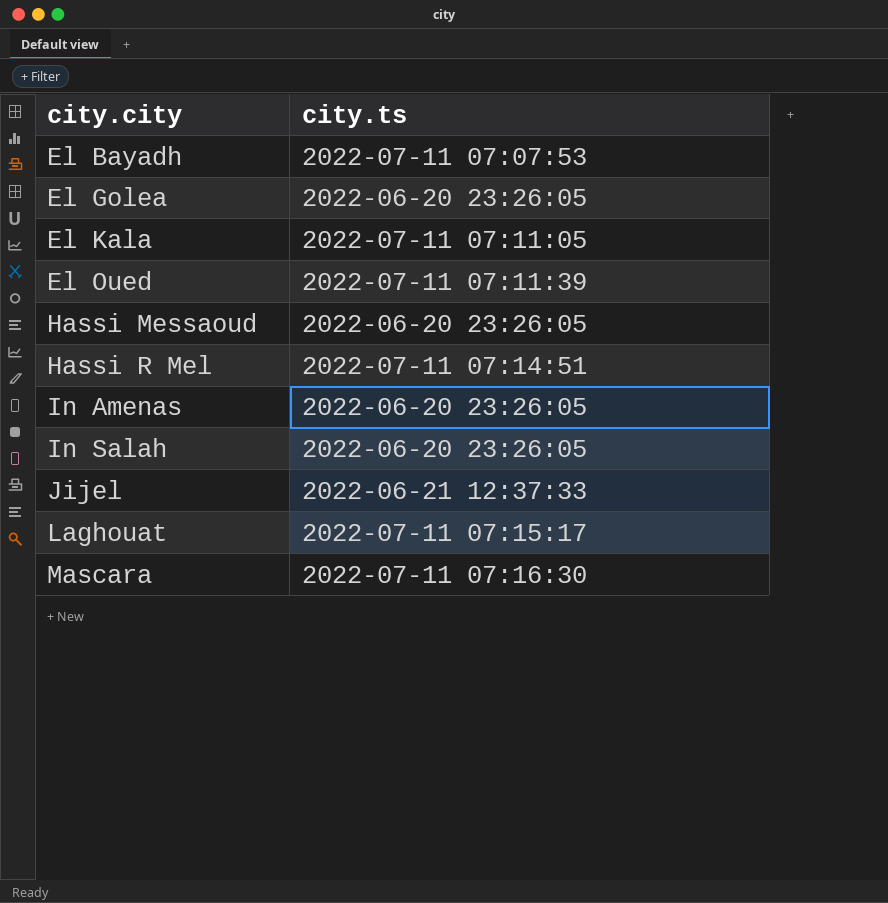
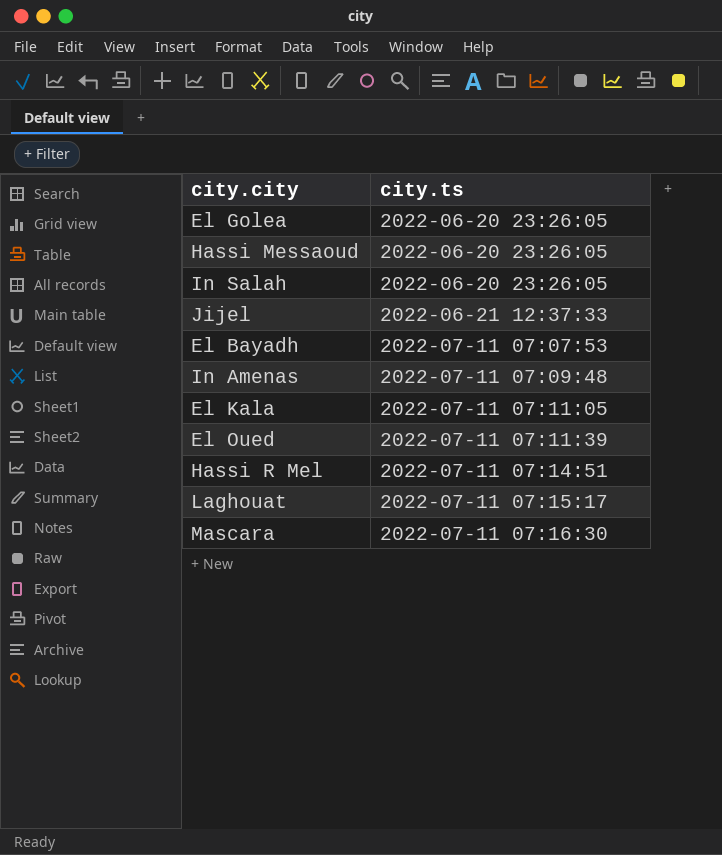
row order: city.city ascending -> city.ts ascending
In Amenas | city.ts: 2022-06-20 23:26:05 -> 2022-07-11 07:09:48

